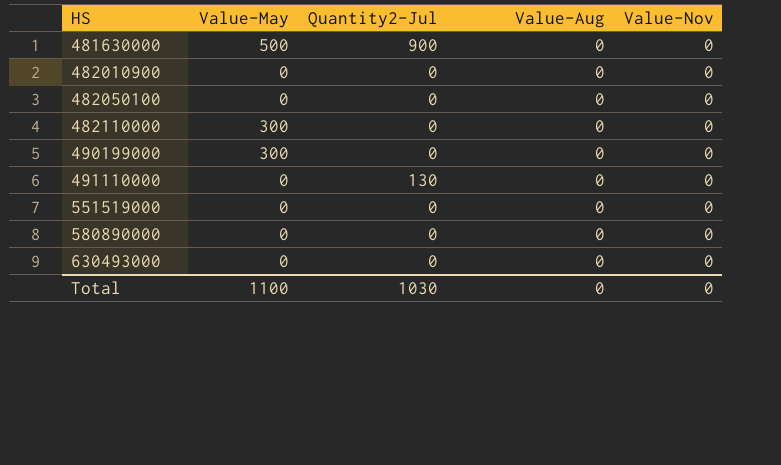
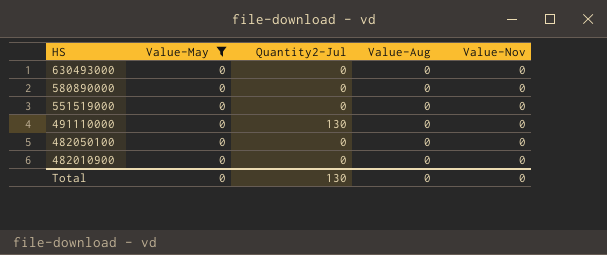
filter: none -> Value-May = 0
row order: HS ascending -> HS descending
Total | Value-May: 1100 -> 0
Total | Quantity2-Jul: 1030 -> 130

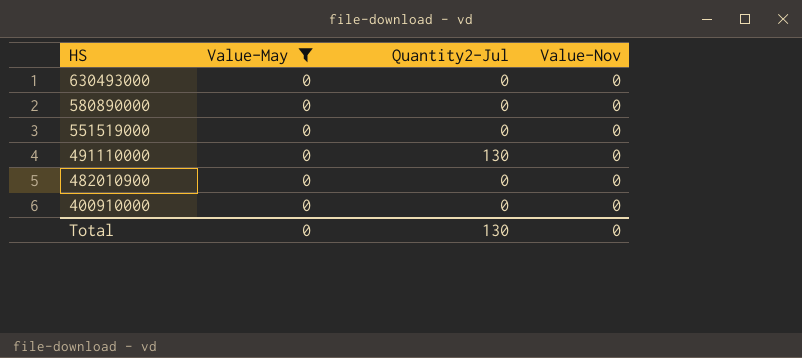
column Value-Aug | position: 4 -> none
row 482050100: 0 | 0 | 0 | 0 -> none
row 400910000: none -> 0 | 0 | 0

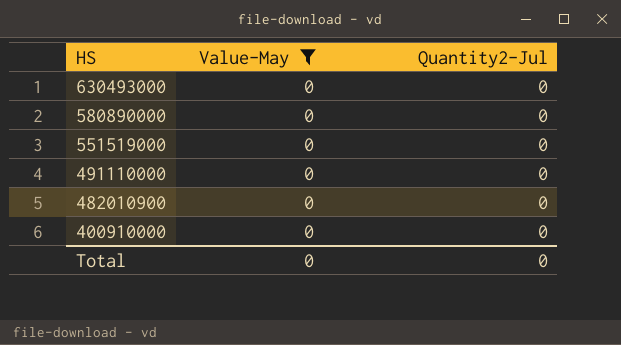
column Value-Nov | position: 4 -> none
491110000 | Quantity2-Jul: 130 -> 0
Total | Quantity2-Jul: 130 -> 0

